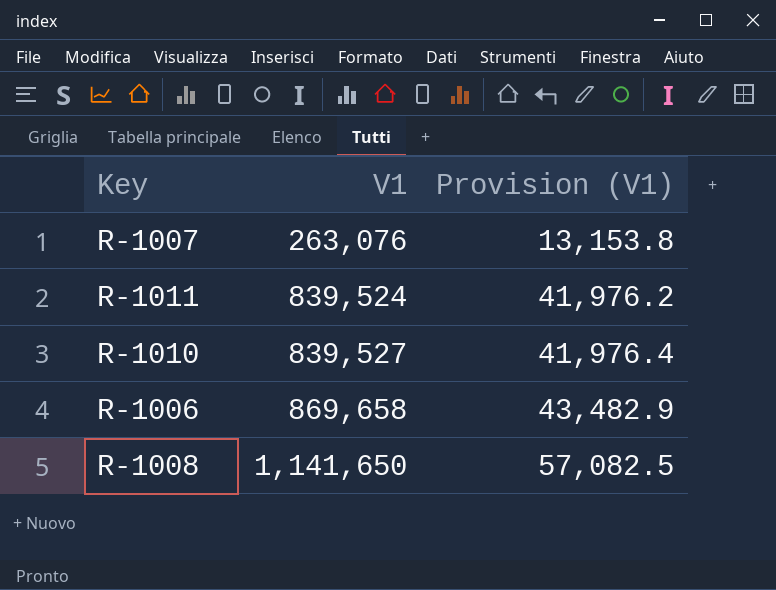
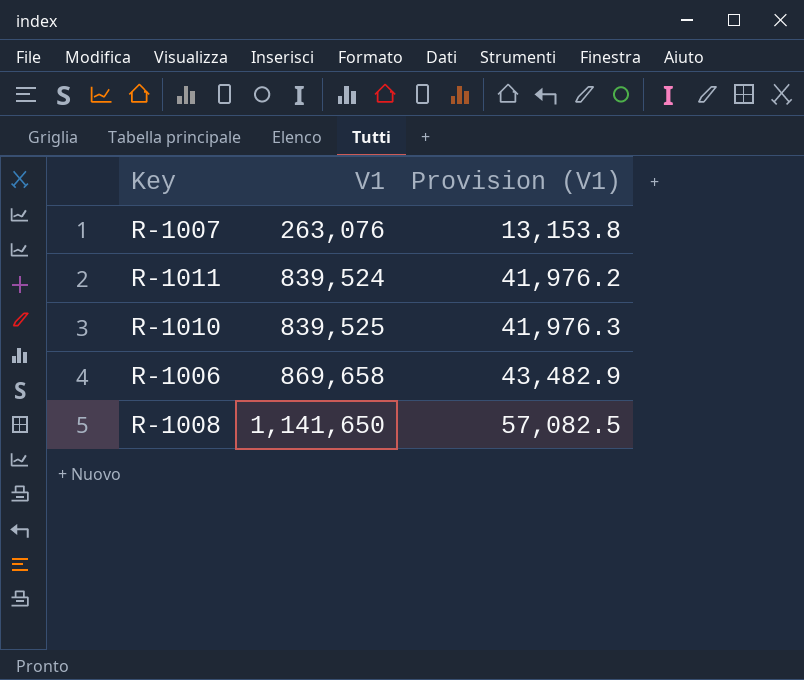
R-1010 | V1: 839,527 -> 839,525
R-1010 | Provision (V1): 41,976.4 -> 41,976.3

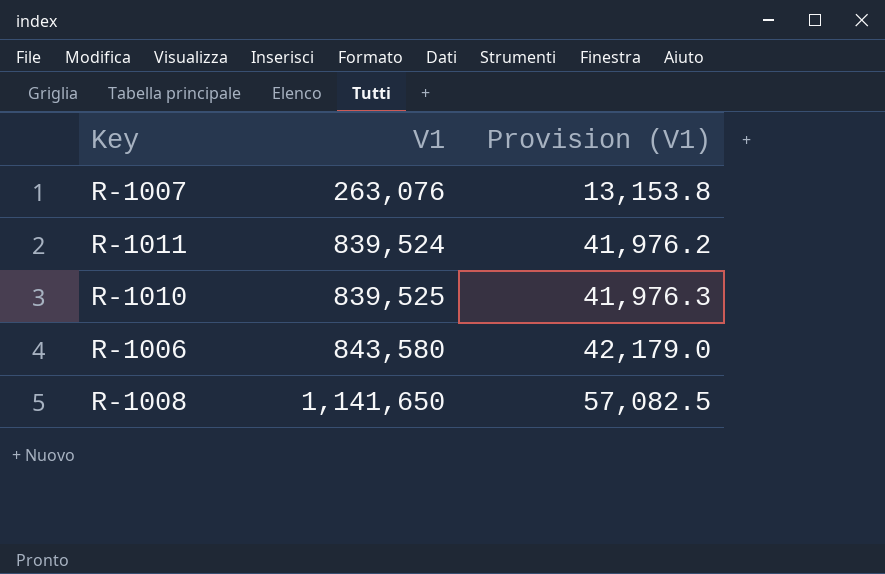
R-1006 | V1: 869,658 -> 843,580
R-1006 | Provision (V1): 43,482.9 -> 42,179.0

